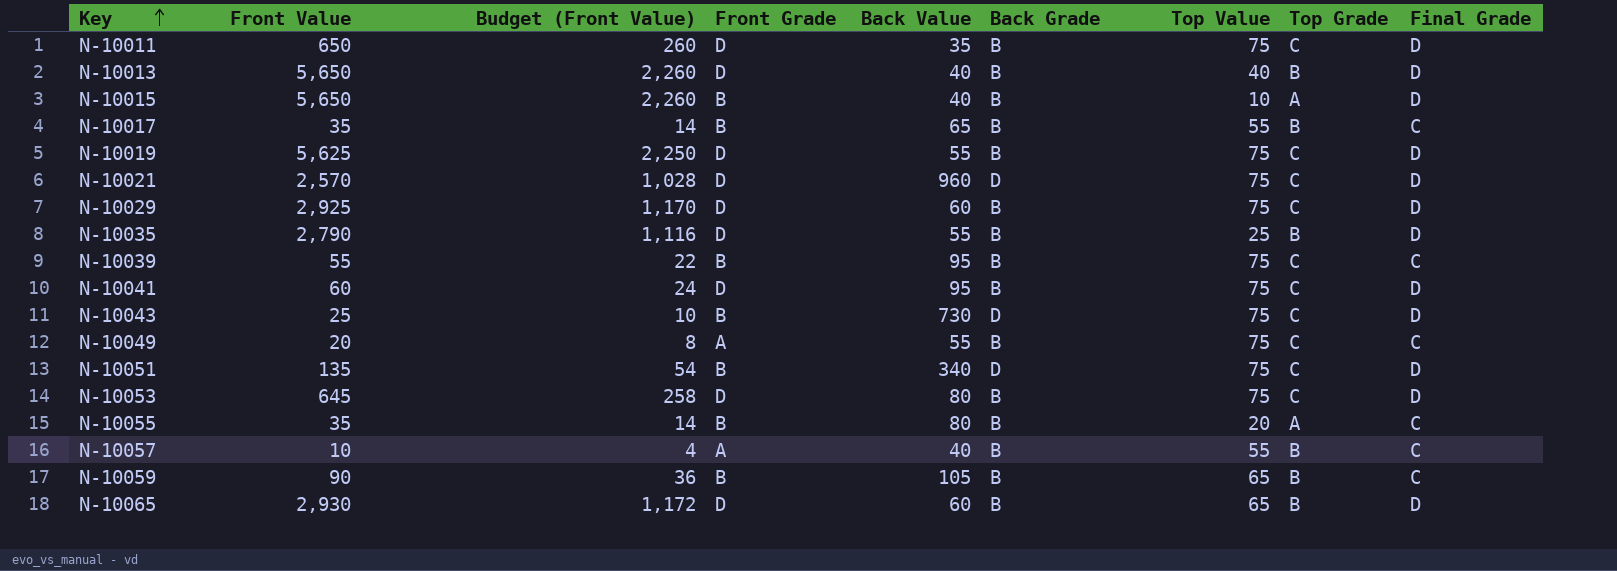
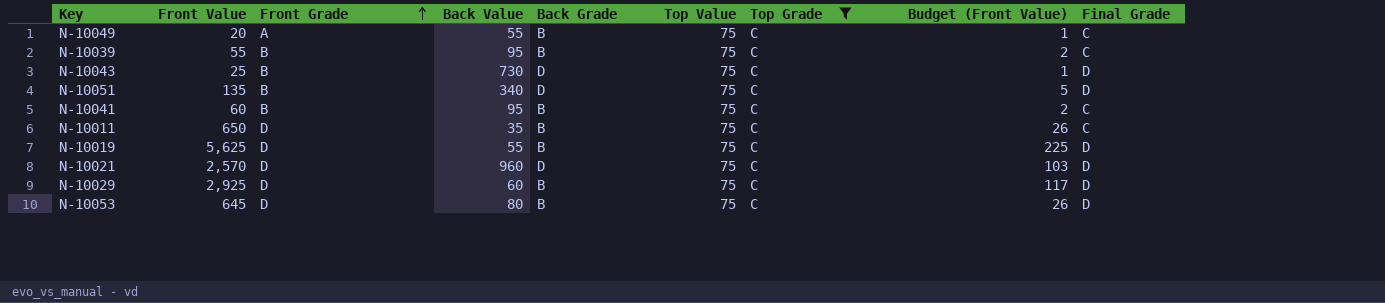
filter: none -> Top Grade = C
row order: Key ascending -> Front Grade ascending
column Budget (Front Value) | formula: [Front Value] * 0.4 -> [Front Value] * 0.04
column Budget (Front Value) | position: 3 -> 8
N-10041 | Front Grade: D -> B
N-10041 | Final Grade: D -> C
N-10011 | Final Grade: D -> C

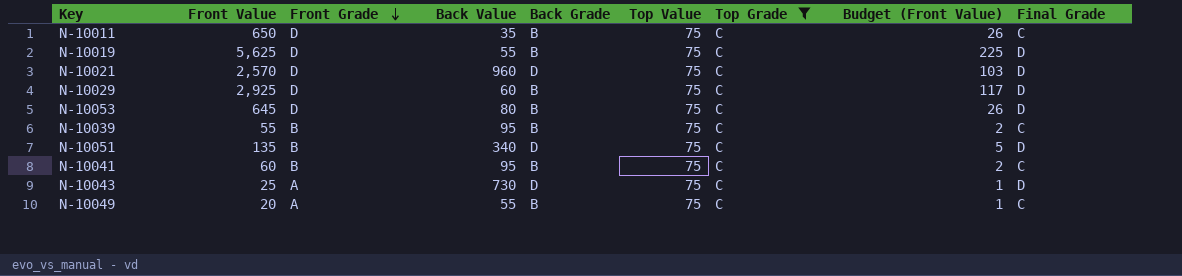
row order: Front Grade ascending -> Front Grade descending
N-10043 | Front Grade: B -> A

